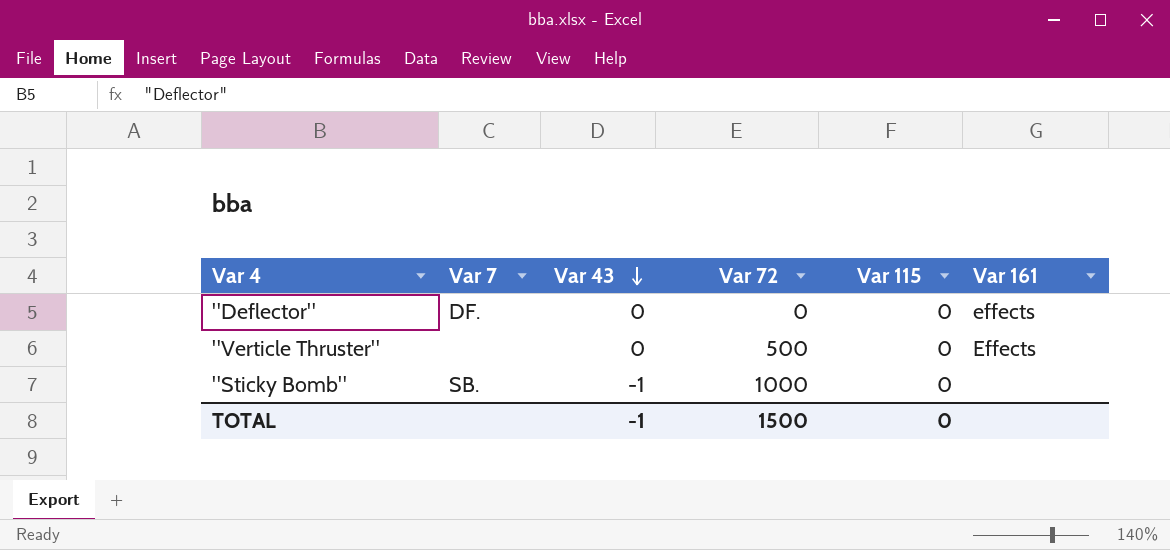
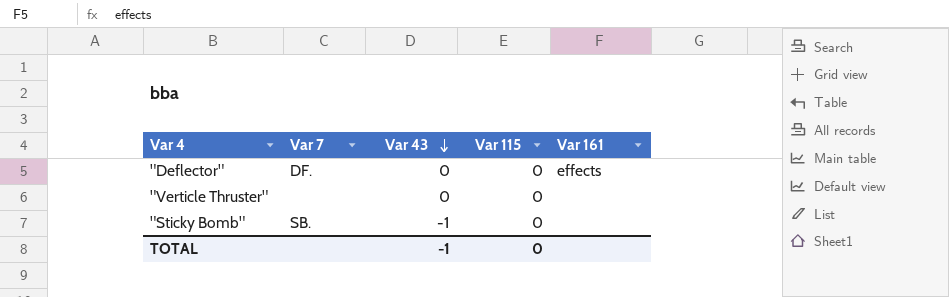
column Var 72 | position: 4 -> none
"Verticle Thruster" | Var 161: Effects -> none

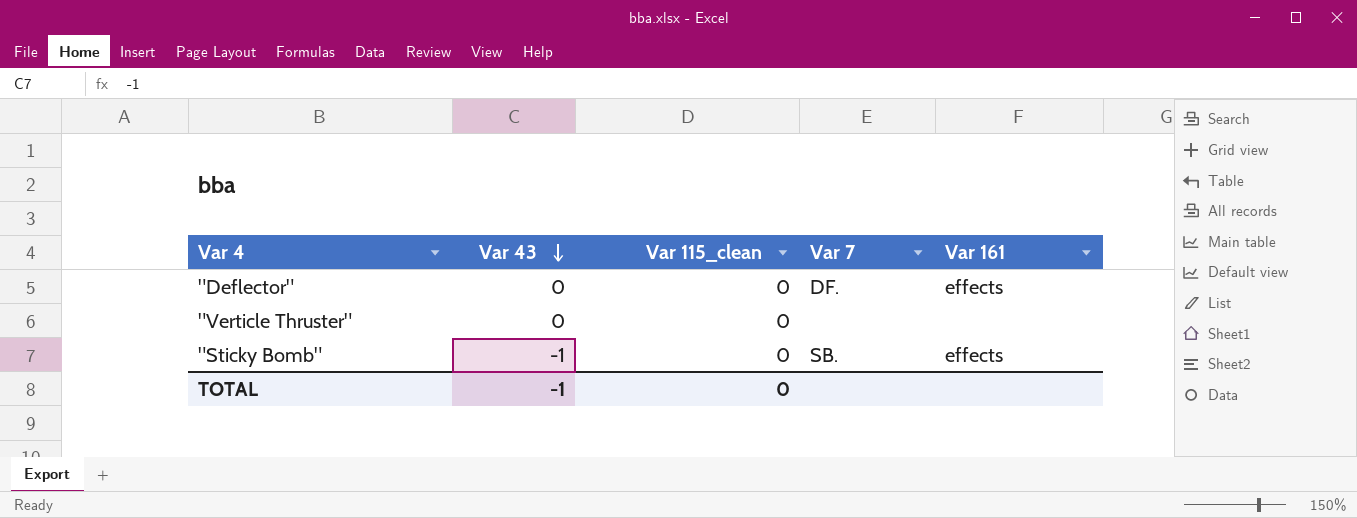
column name: Var 115 -> Var 115_clean
column Var 7 | position: 2 -> 4
"Sticky Bomb" | Var 161: none -> effects

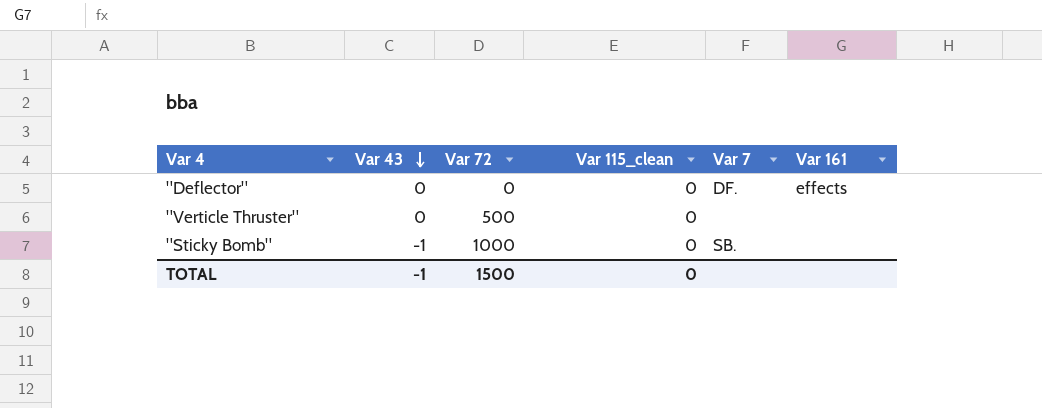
column Var 72 | position: none -> 3
"Sticky Bomb" | Var 161: effects -> none

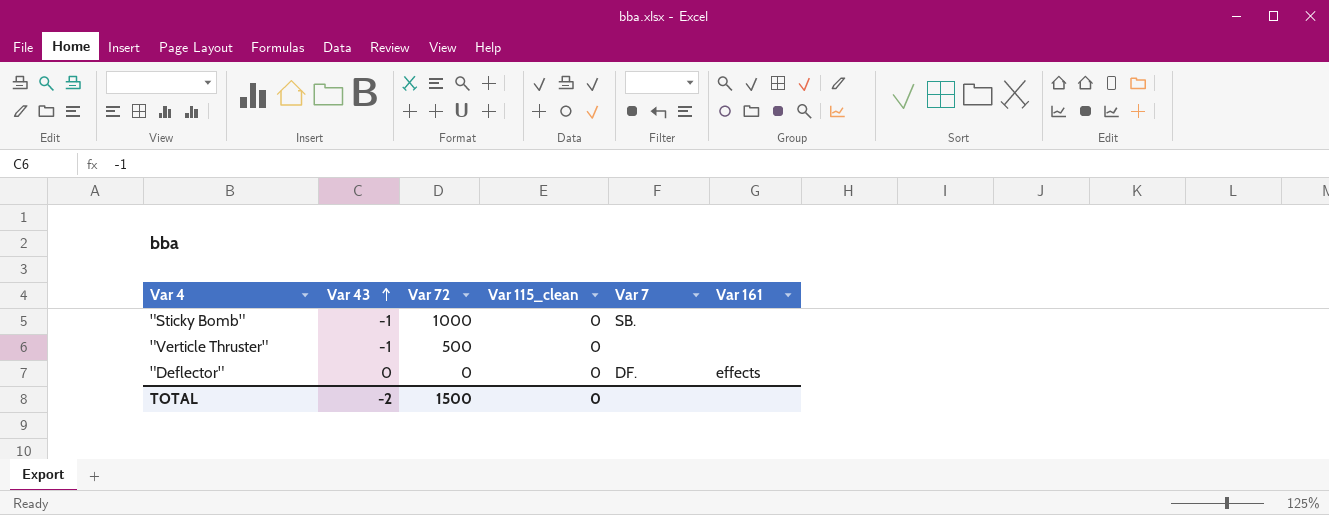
row order: Var 43 descending -> Var 43 ascending
"Verticle Thruster" | Var 43: 0 -> -1
TOTAL | Var 43: -1 -> -2

